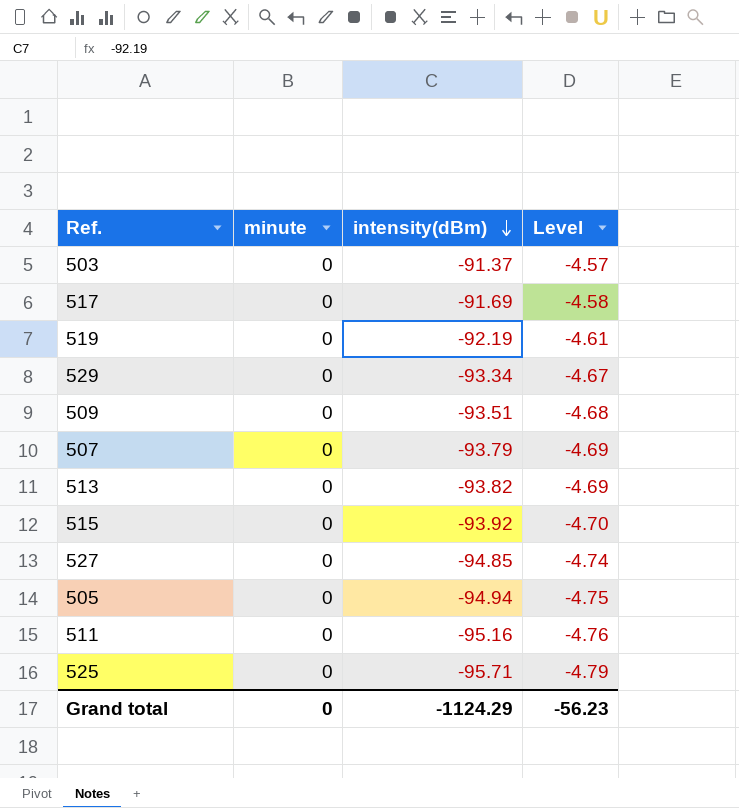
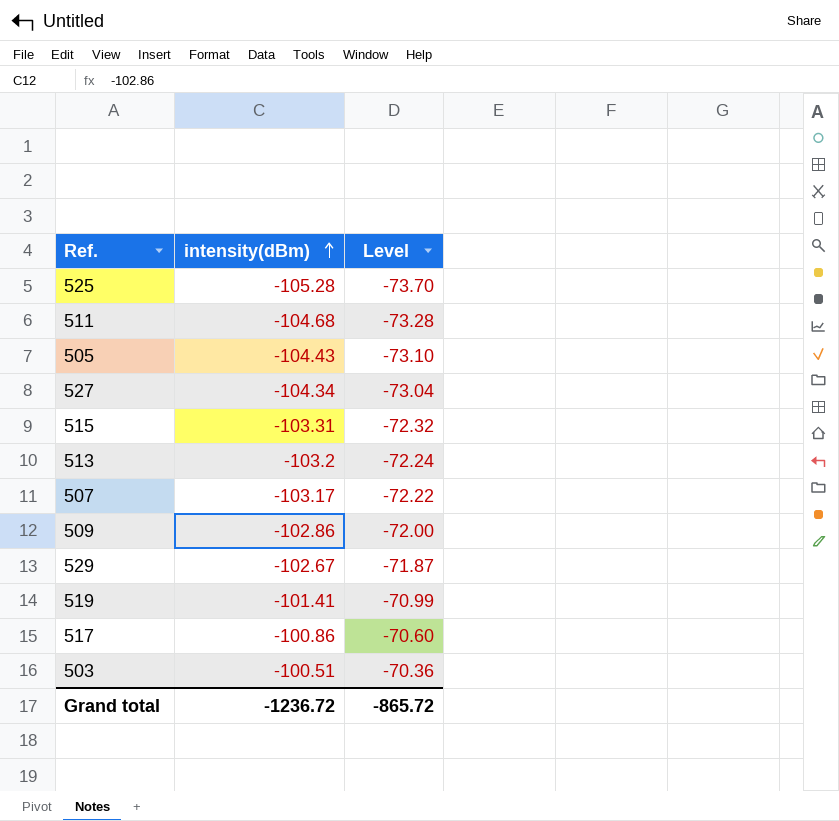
row order: intensity(dBm) descending -> intensity(dBm) ascending
column minute | position: 2 -> none
column Level | formula: [intensity(dBm)] * 0.05 -> [intensity(dBm)] * 0.7
525 | intensity(dBm): -95.71 -> -105.28
511 | intensity(dBm): -95.16 -> -104.68
505 | intensity(dBm): -94.94 -> -104.43
527 | intensity(dBm): -94.85 -> -104.34
515 | intensity(dBm): -93.92 -> -103.31
513 | intensity(dBm): -93.82 -> -103.2
507 | intensity(dBm): -93.79 -> -103.17
509 | intensity(dBm): -93.51 -> -102.86
529 | intensity(dBm): -93.34 -> -102.67
519 | intensity(dBm): -92.19 -> -101.41
517 | intensity(dBm): -91.69 -> -100.86
503 | intensity(dBm): -91.37 -> -100.51
Grand total | intensity(dBm): -1124.29 -> -1236.72
Grand total | Level: -56.23 -> -865.72

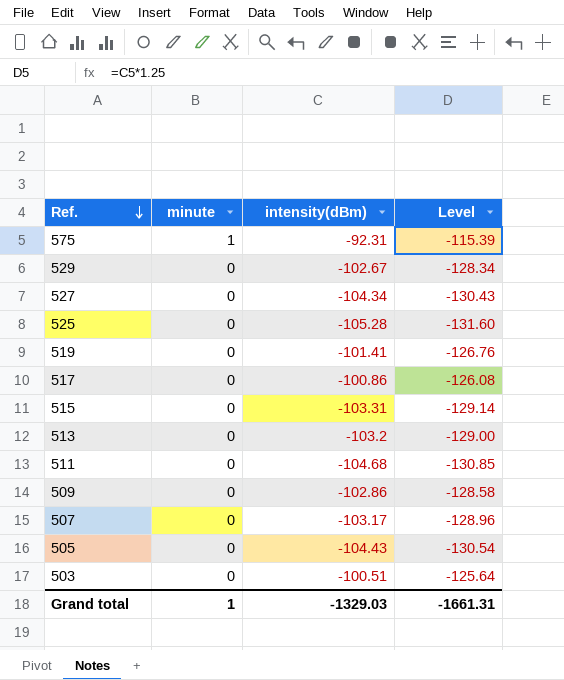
row order: intensity(dBm) ascending -> Ref. descending
column minute | position: none -> 2
column Level | formula: [intensity(dBm)] * 0.7 -> [intensity(dBm)] * 1.25
row 575: none -> 1 | -92.31 | -115.39
Grand total | intensity(dBm): -1236.72 -> -1329.03
Grand total | Level: -865.72 -> -1661.31

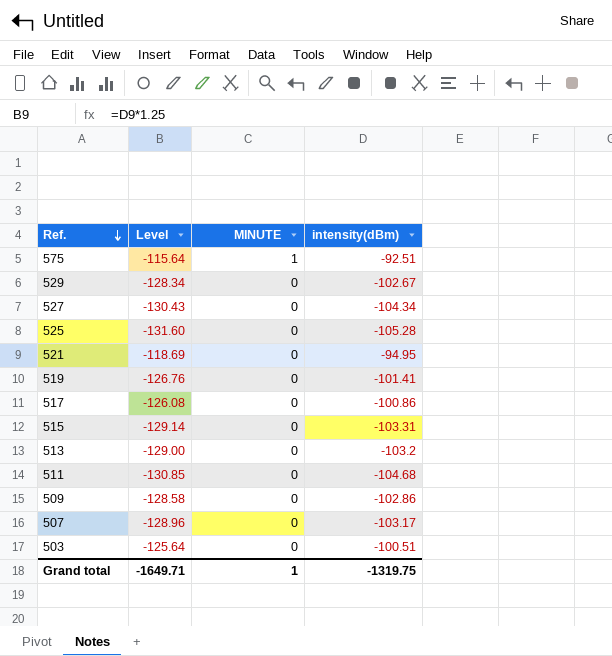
column Level | position: 4 -> 2
column name: minute -> MINUTE
row 505: 0 | -104.43 | -130.54 -> none
575 | Level: -115.39 -> -115.64
575 | intensity(dBm): -92.31 -> -92.51
row 521: none -> -118.69 | 0 | -94.95
Grand total | Level: -1661.31 -> -1649.71
Grand total | intensity(dBm): -1329.03 -> -1319.75

